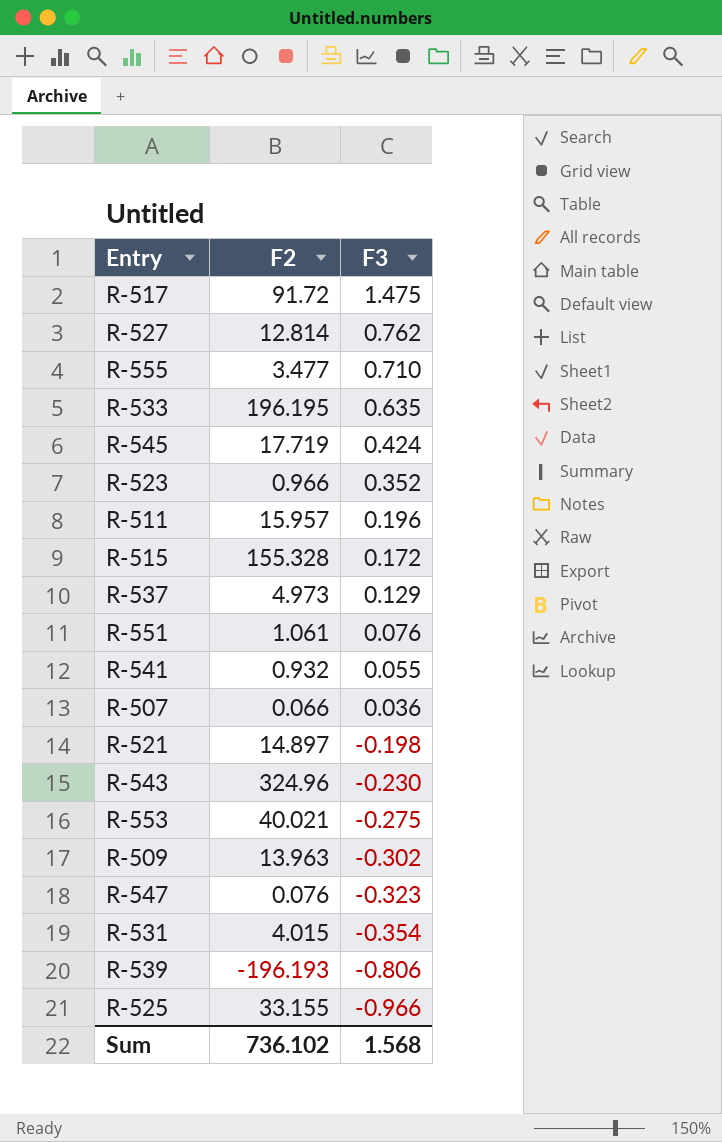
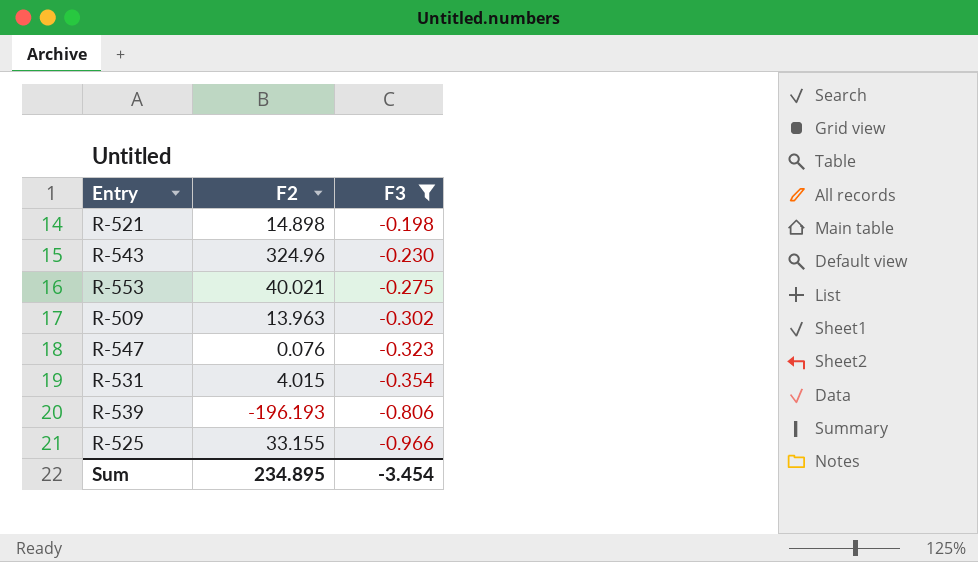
filter: none -> F3 <= -0.198
R-521 | F2: 14.897 -> 14.898
Sum | F2: 736.102 -> 234.895
Sum | F3: 1.568 -> -3.454

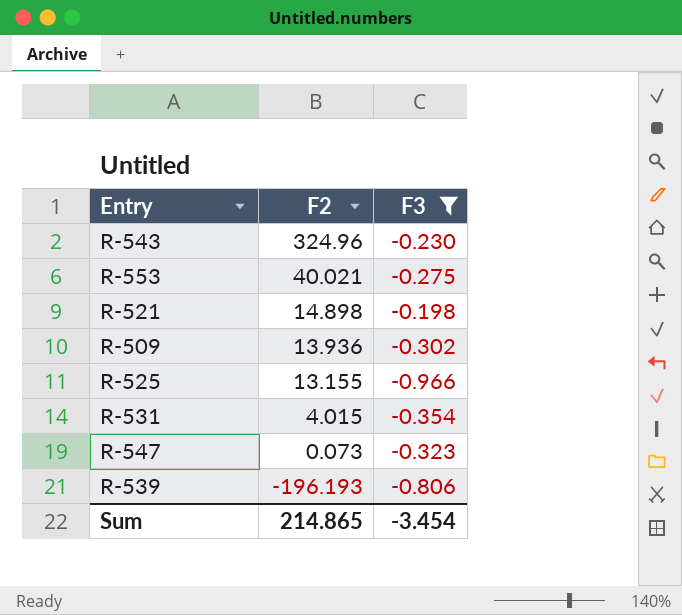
row order: F3 descending -> F2 descending
R-509 | F2: 13.963 -> 13.936
R-525 | F2: 33.155 -> 13.155
R-547 | F2: 0.076 -> 0.073
Sum | F2: 234.895 -> 214.865

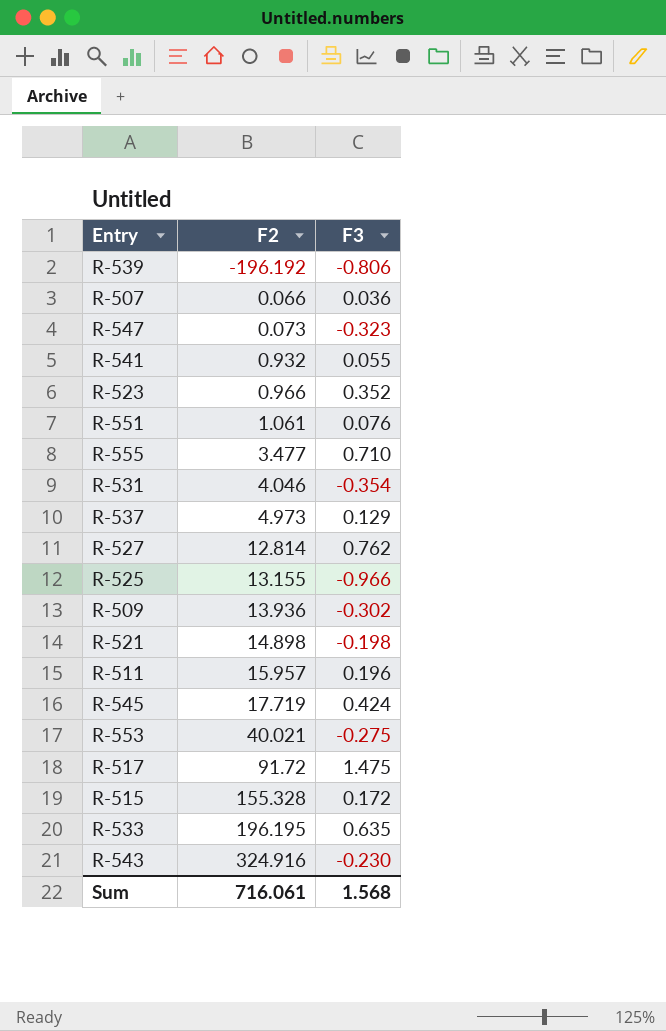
filter: F3 <= -0.198 -> none
row order: F2 descending -> F2 ascending
R-539 | F2: -196.193 -> -196.192
R-531 | F2: 4.015 -> 4.046
R-543 | F2: 324.96 -> 324.916
Sum | F2: 214.865 -> 716.061
Sum | F3: -3.454 -> 1.568

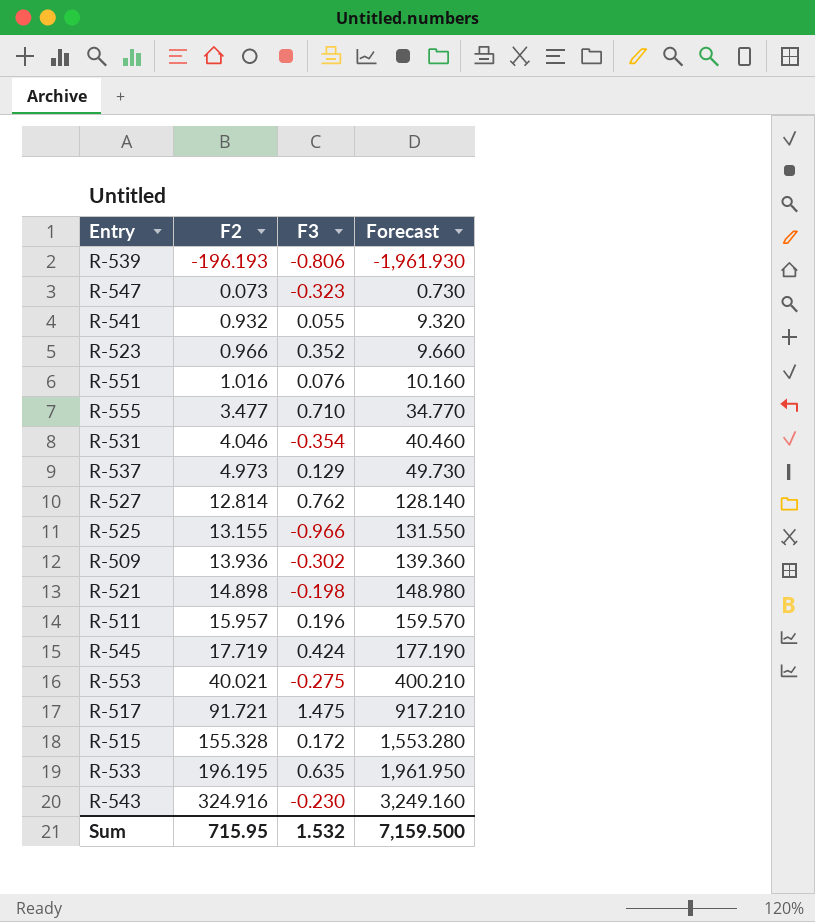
column Forecast | formula: none -> [F2] * 10
row R-507: 0.066 | 0.036 -> none
R-539 | F2: -196.192 -> -196.193
R-551 | F2: 1.061 -> 1.016
R-517 | F2: 91.72 -> 91.721
Sum | F2: 716.061 -> 715.95
Sum | F3: 1.568 -> 1.532

